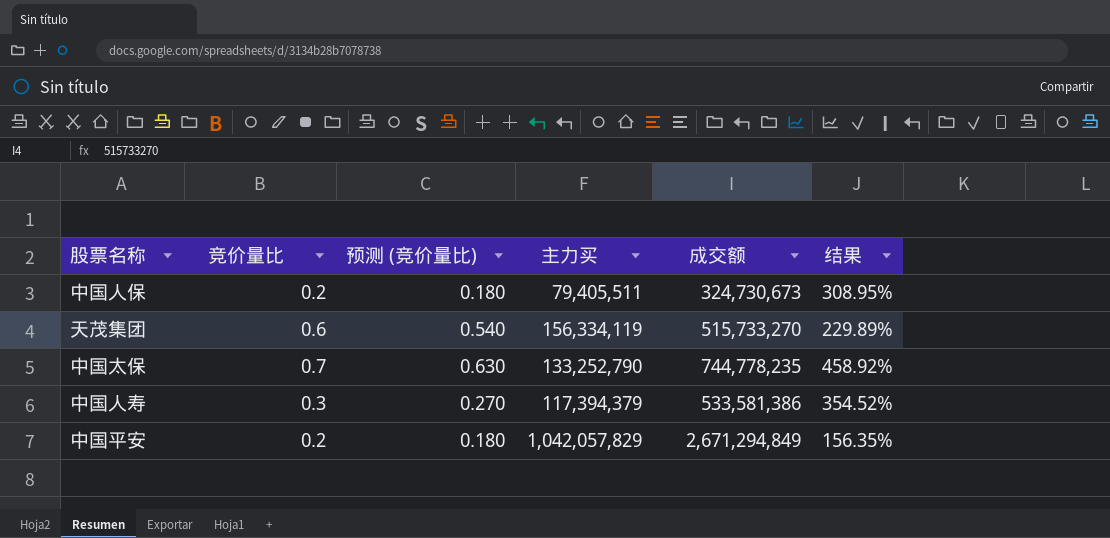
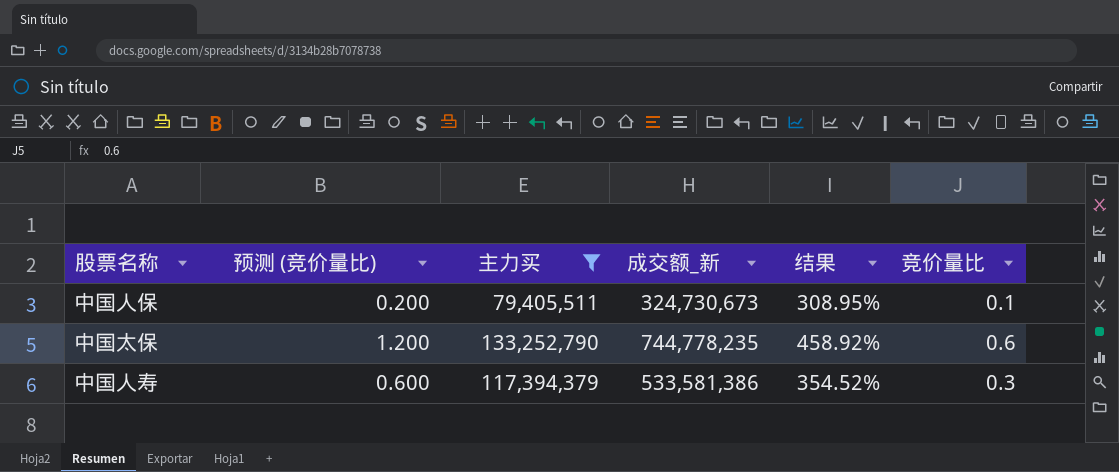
filter: none -> 主力买 <= 133,252,790
column 预测 (竞价量比) | formula: [竞价量比] * 0.9 -> [竞价量比] * 2
column name: 成交额 -> 成交额_新
column 竞价量比 | position: 2 -> 6
中国人保 | 竞价量比: 0.2 -> 0.1
中国太保 | 竞价量比: 0.7 -> 0.6

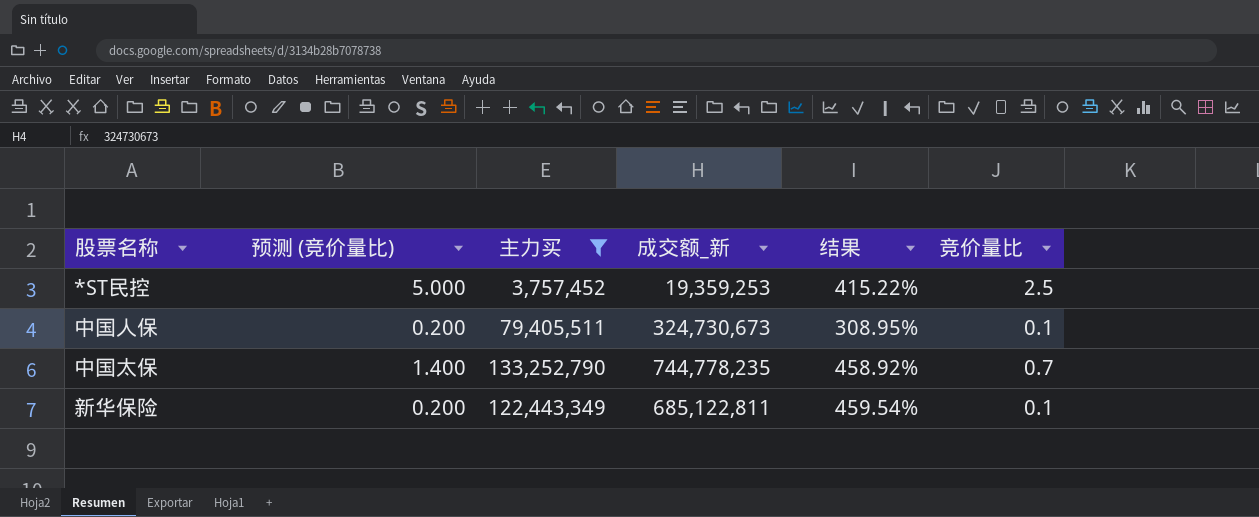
row 中国人寿: 0.600 | 117,394,379 | 533,581,386 | 354.52% | 0.3 -> none
row *ST民控: none -> 5.000 | 3,757,452 | 19,359,253 | 415.22% | 2.5
中国太保 | 预测 (竞价量比): 1.200 -> 1.400
中国太保 | 竞价量比: 0.6 -> 0.7
row 新华保险: none -> 0.200 | 122,443,349 | 685,122,811 | 459.54% | 0.1

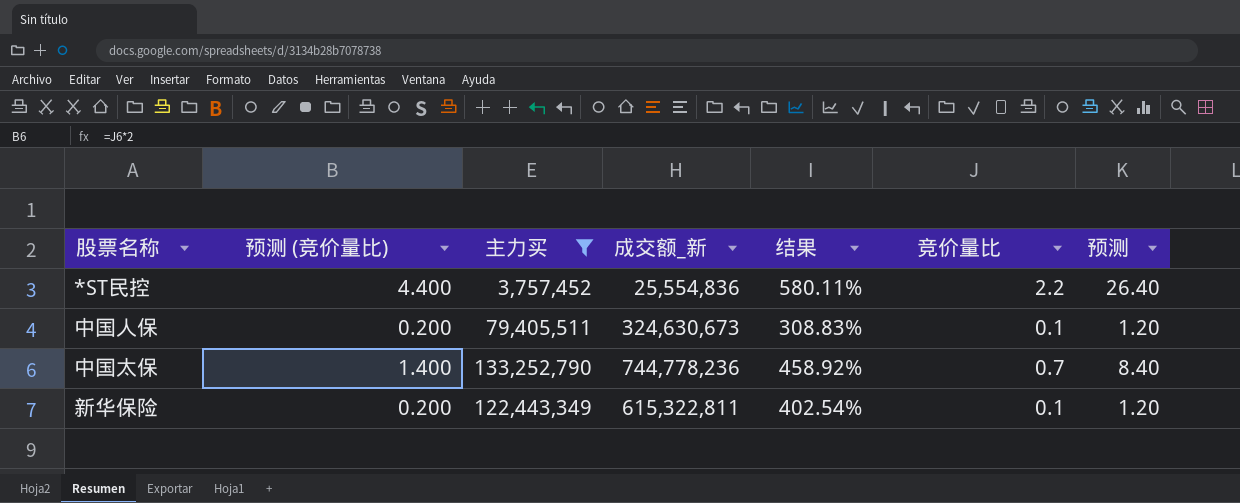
column 预测 | formula: none -> [竞价量比] * 12
*ST民控 | 预测 (竞价量比): 5.000 -> 4.400
*ST民控 | 成交额_新: 19,359,253 -> 25,554,836
*ST民控 | 结果: 415.22% -> 580.11%
*ST民控 | 竞价量比: 2.5 -> 2.2
中国人保 | 成交额_新: 324,730,673 -> 324,630,673
中国人保 | 结果: 308.95% -> 308.83%
中国太保 | 成交额_新: 744,778,235 -> 744,778,236
新华保险 | 成交额_新: 685,122,811 -> 615,322,811
新华保险 | 结果: 459.54% -> 402.54%

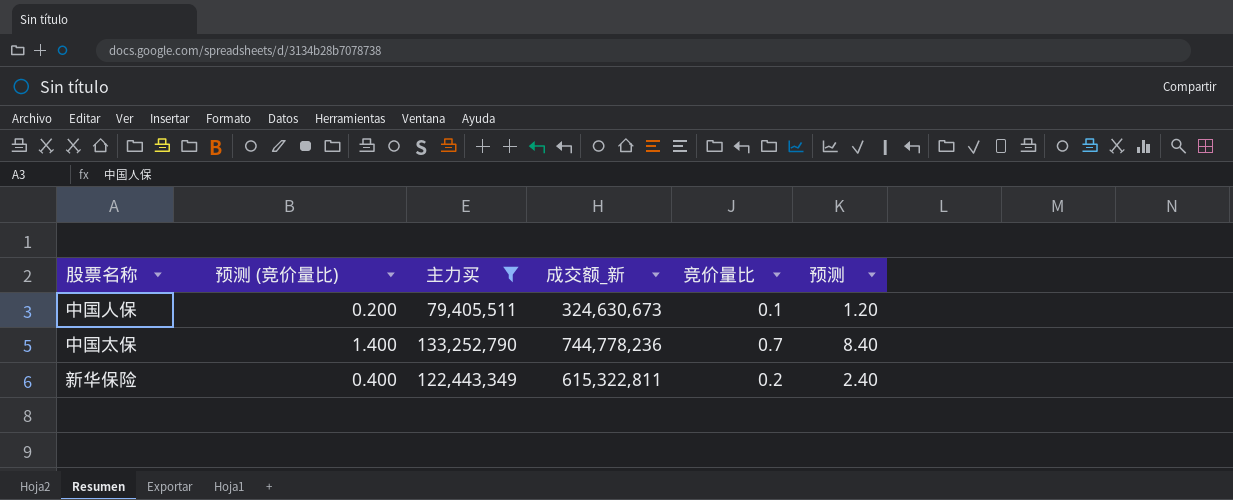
column 结果 | formula: ([成交额_新] - [主力买]) / [主力买] -> none
row *ST民控: 4.400 | 3,757,452 | 25,554,836 | 580.11% | 2.2 | 26.40 -> none
新华保险 | 预测 (竞价量比): 0.200 -> 0.400
新华保险 | 竞价量比: 0.1 -> 0.2
新华保险 | 预测: 1.20 -> 2.40

